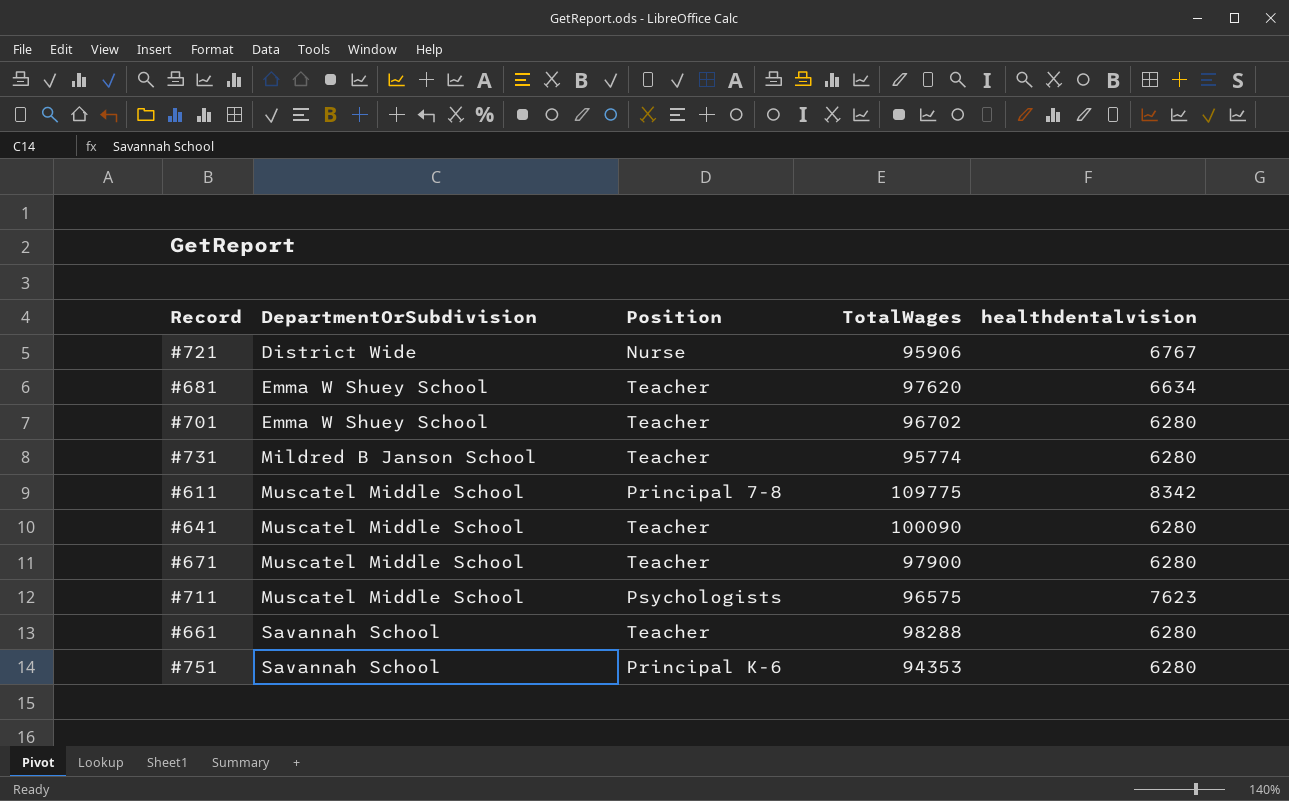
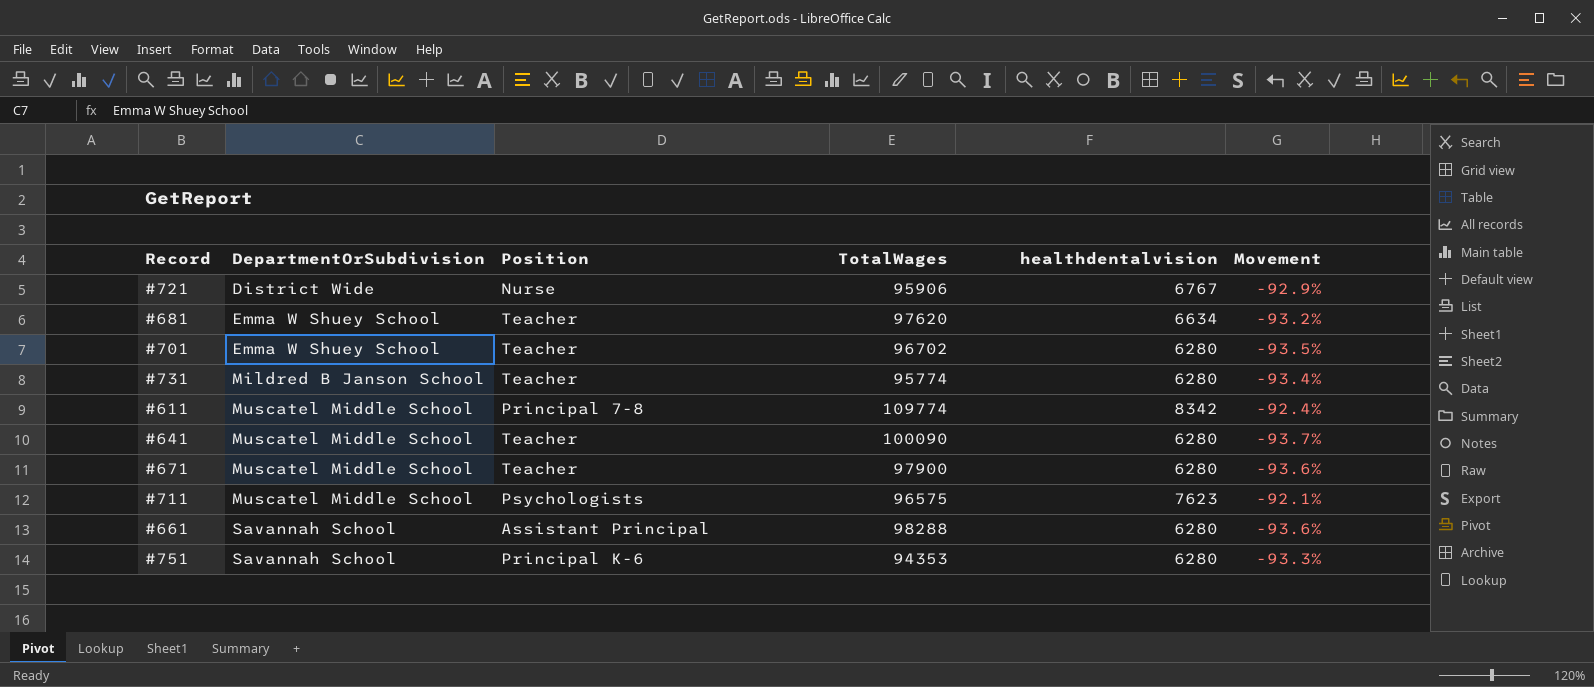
column Movement | formula: none -> ([healthdentalvision] - [TotalWages]) / [TotalWages]
#611 | TotalWages: 109775 -> 109774
#661 | Position: Teacher -> Assistant Principal

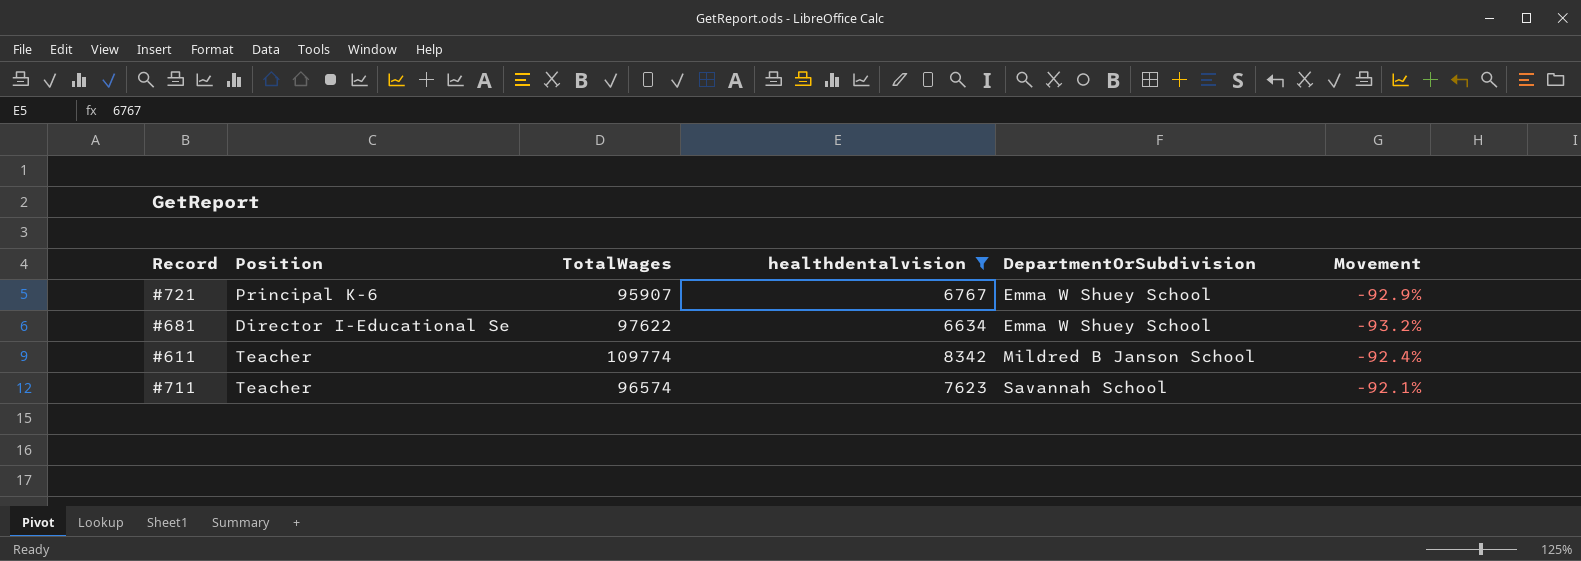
filter: none -> healthdentalvision != 6280
column DepartmentOrSubdivision | position: 2 -> 5
#721 | Position: Nurse -> Principal K-6
#721 | TotalWages: 95906 -> 95907
#721 | DepartmentOrSubdivision: District Wide -> Emma W Shuey School
#681 | Position: Teacher -> Director I-Educational Se
#681 | TotalWages: 97620 -> 97622
#611 | Position: Principal 7-8 -> Teacher
#611 | DepartmentOrSubdivision: Muscatel Middle School -> Mildred B Janson School
#711 | Position: Psychologists -> Teacher
#711 | TotalWages: 96575 -> 96574
#711 | DepartmentOrSubdivision: Muscatel Middle School -> Savannah School

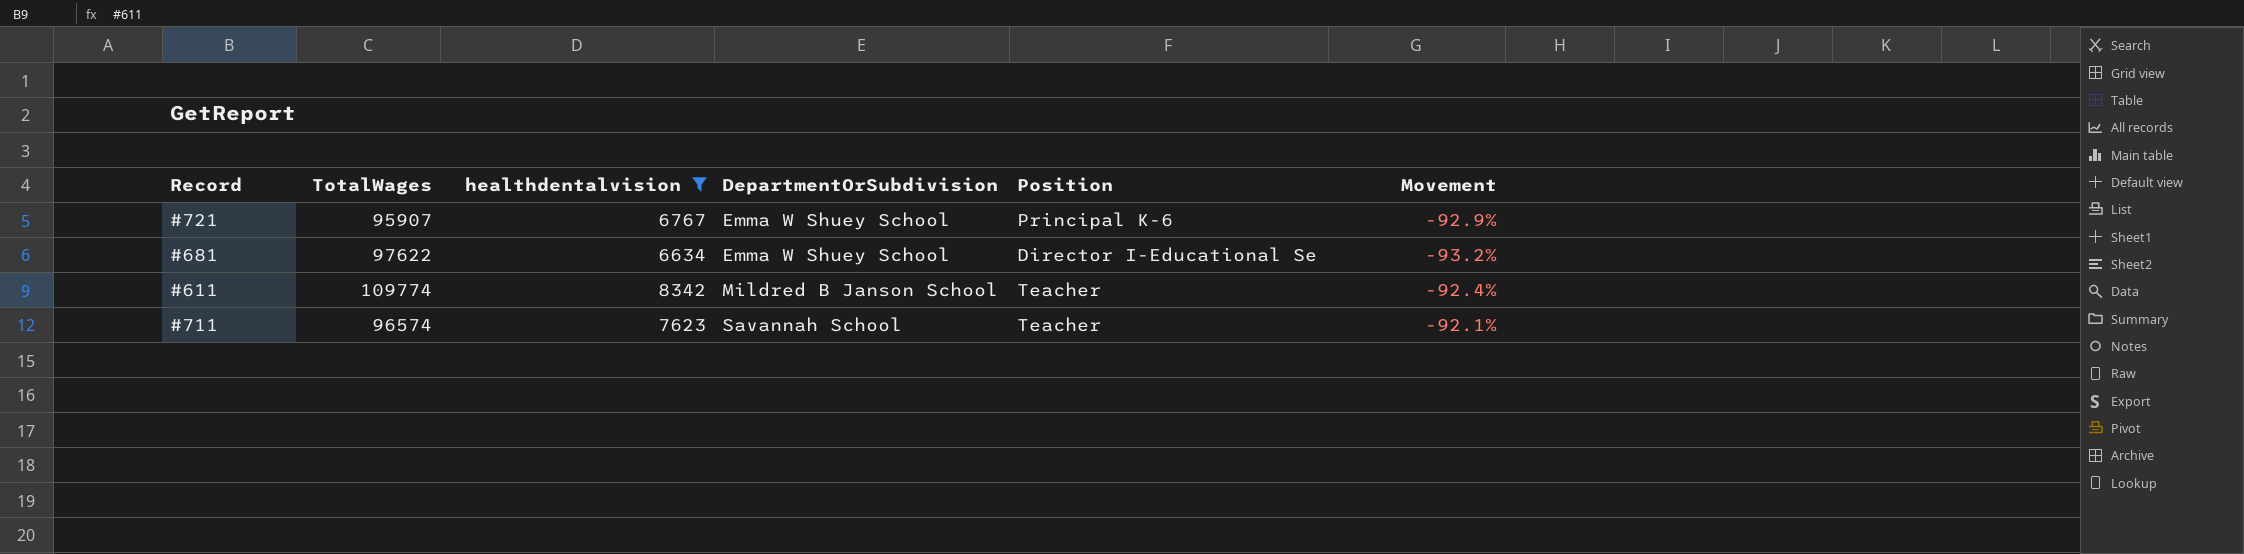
column Position | position: 2 -> 5

